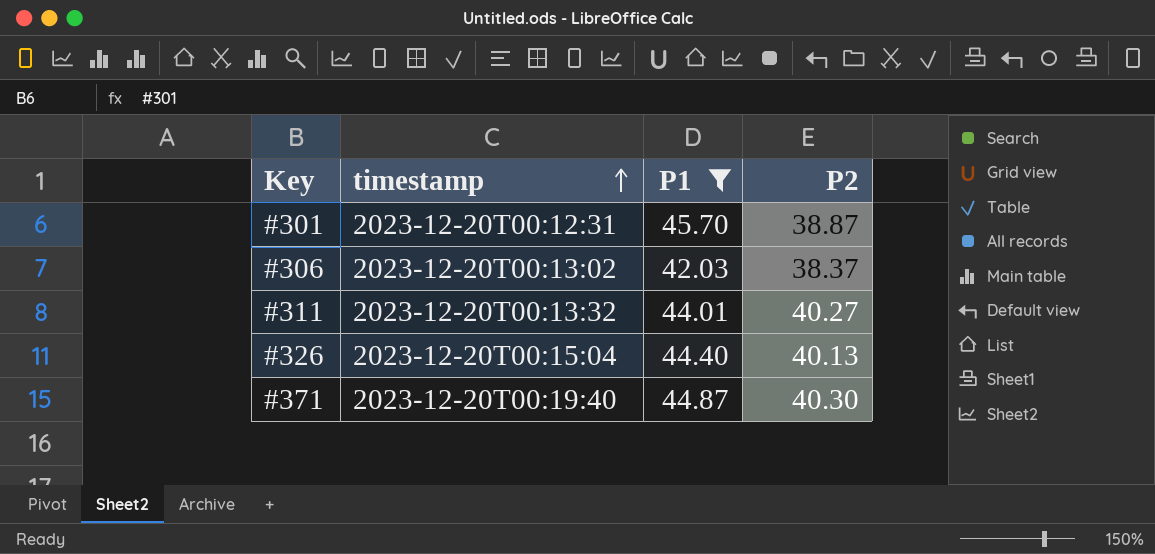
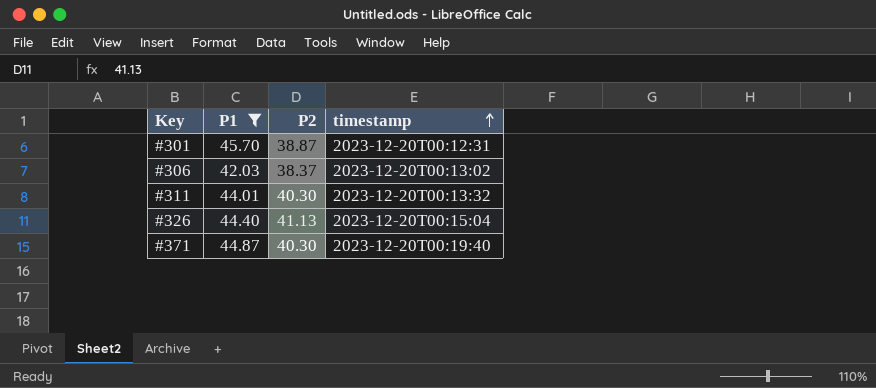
column timestamp | position: 2 -> 4
#311 | P2: 40.27 -> 40.30
#326 | P2: 40.13 -> 41.13

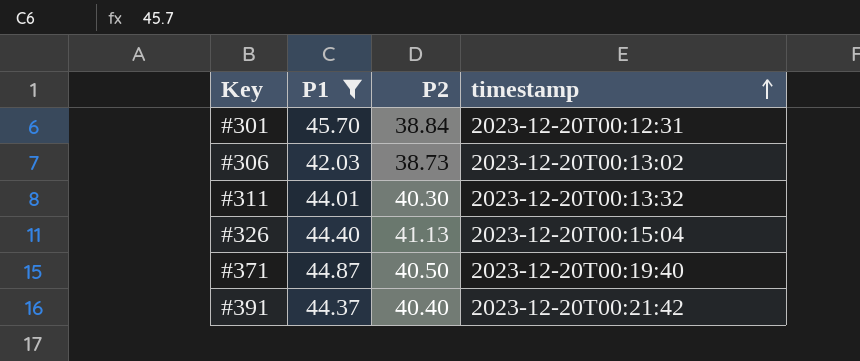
#301 | P2: 38.87 -> 38.84
#306 | P2: 38.37 -> 38.73
#371 | P2: 40.30 -> 40.50
row #391: none -> 44.37 | 40.40 | 2023-12-20T00:21:42

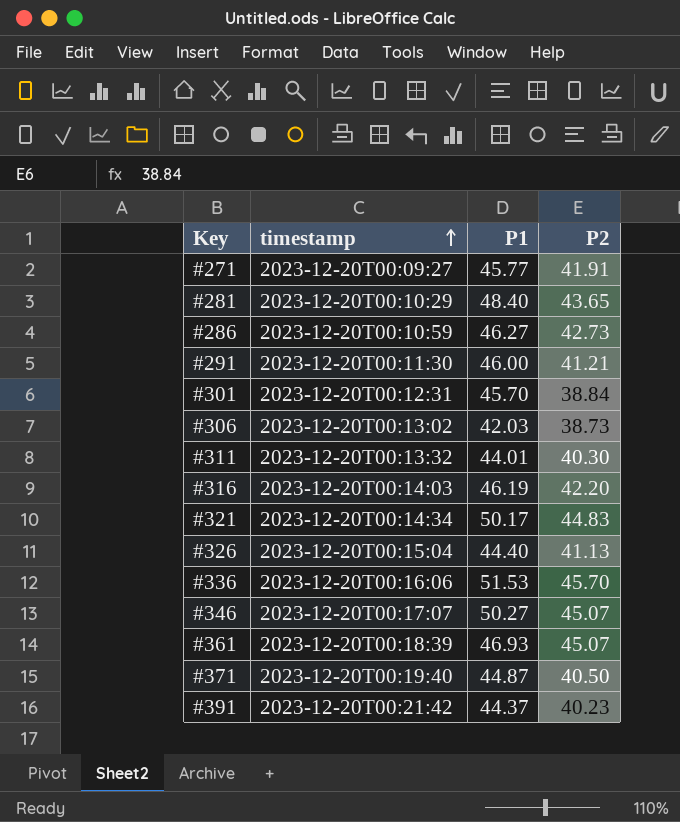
filter: P1 <= 45.70 -> none
column timestamp | position: 4 -> 2
#391 | P2: 40.40 -> 40.23

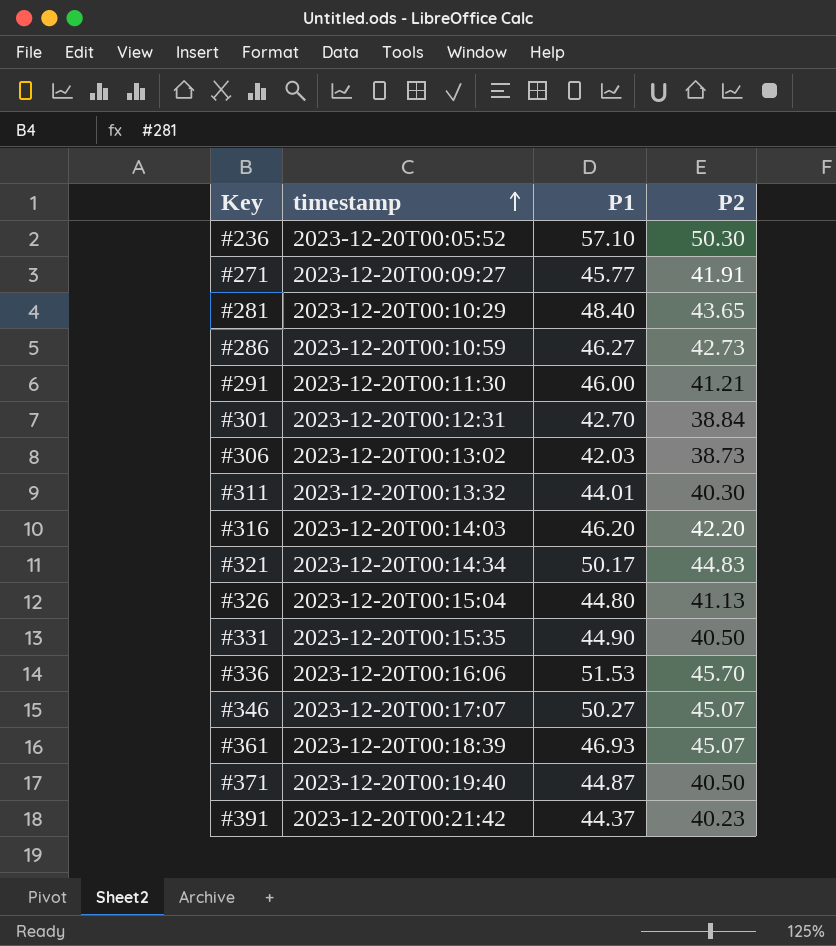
row #236: none -> 2023-12-20T00:05:52 | 57.10 | 50.30
#301 | P1: 45.70 -> 42.70
#316 | P1: 46.19 -> 46.20
#326 | P1: 44.40 -> 44.80
row #331: none -> 2023-12-20T00:15:35 | 44.90 | 40.50

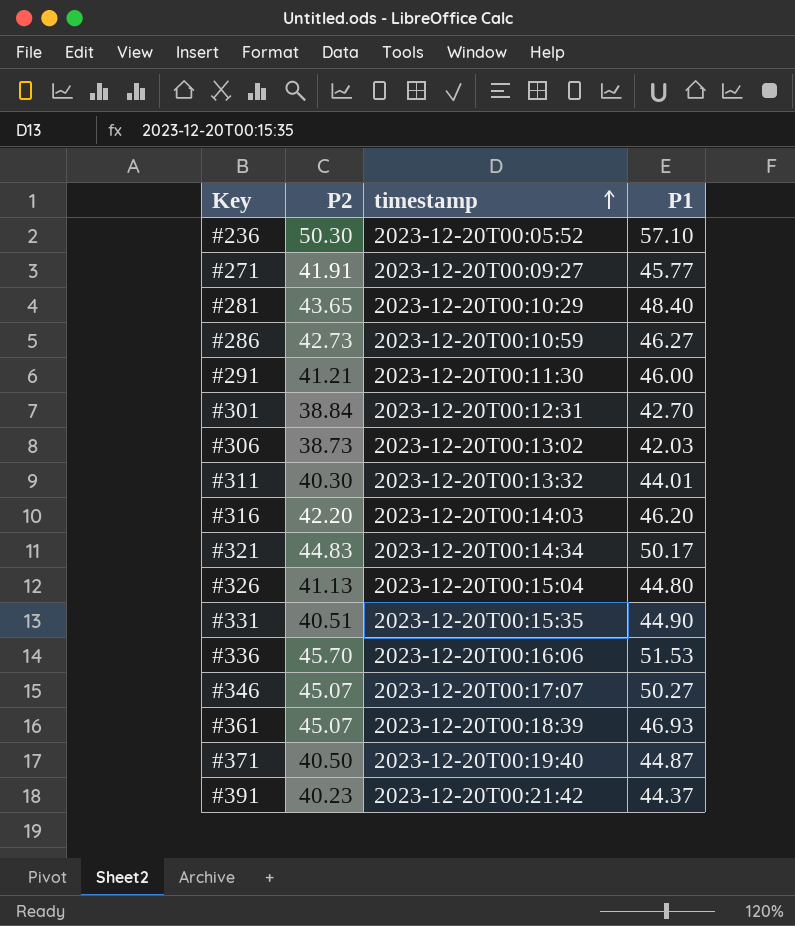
column P2 | position: 4 -> 2
#331 | P2: 40.50 -> 40.51

